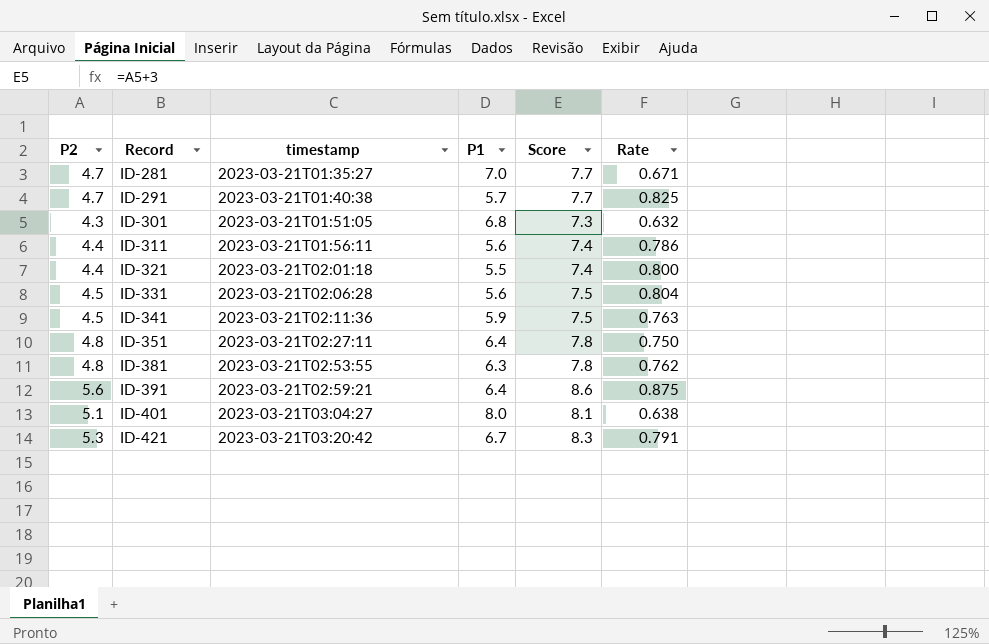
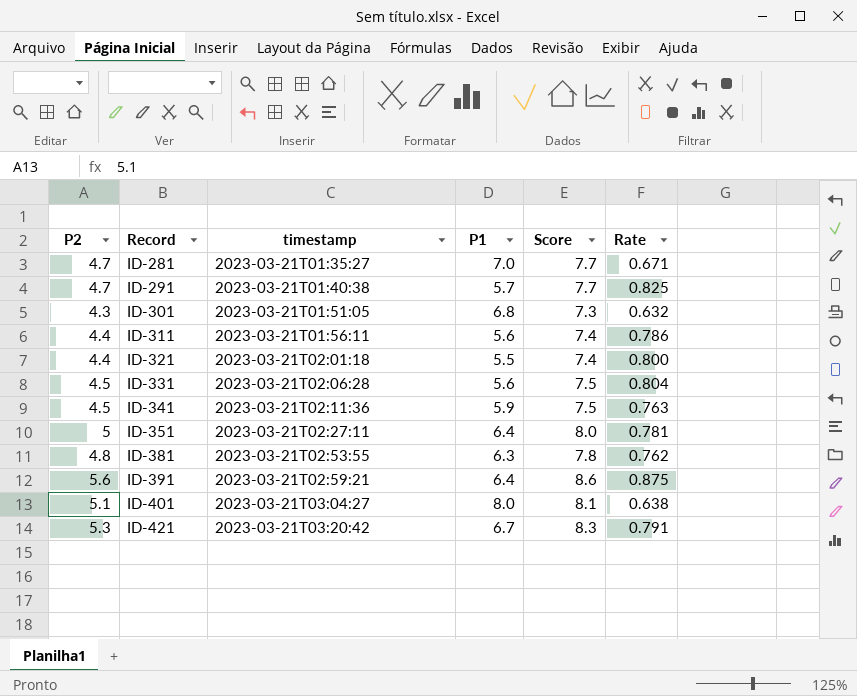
ID-351 | P2: 4.8 -> 5
ID-351 | Score: 7.8 -> 8.0
ID-351 | Rate: 0.750 -> 0.781

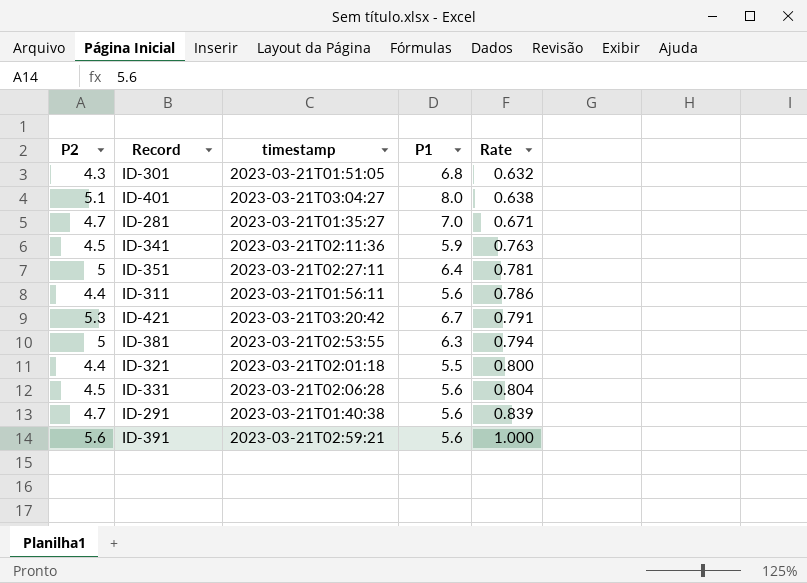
row order: Record ascending -> Rate ascending
column Score | formula: [P2] + 3 -> none
ID-381 | P2: 4.8 -> 5
ID-381 | Rate: 0.762 -> 0.794
ID-291 | P1: 5.7 -> 5.6
ID-291 | Rate: 0.825 -> 0.839
ID-391 | P1: 6.4 -> 5.6
ID-391 | Rate: 0.875 -> 1.000

